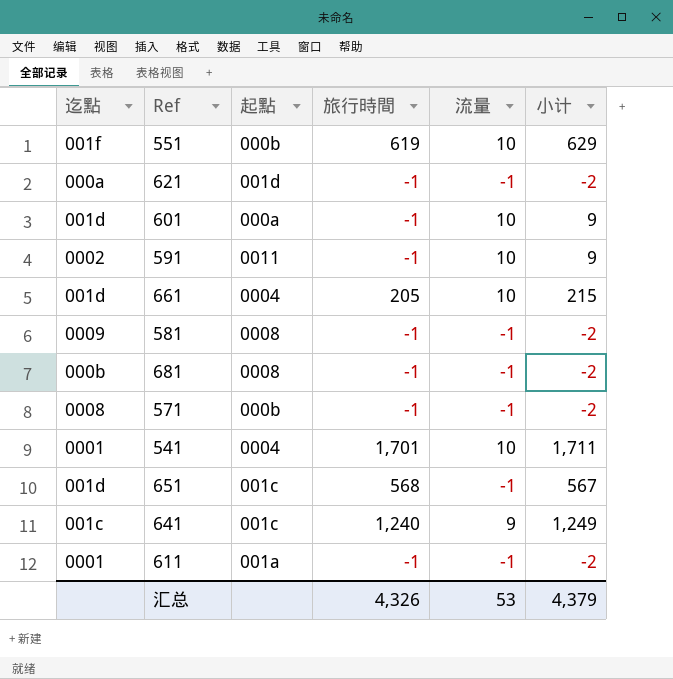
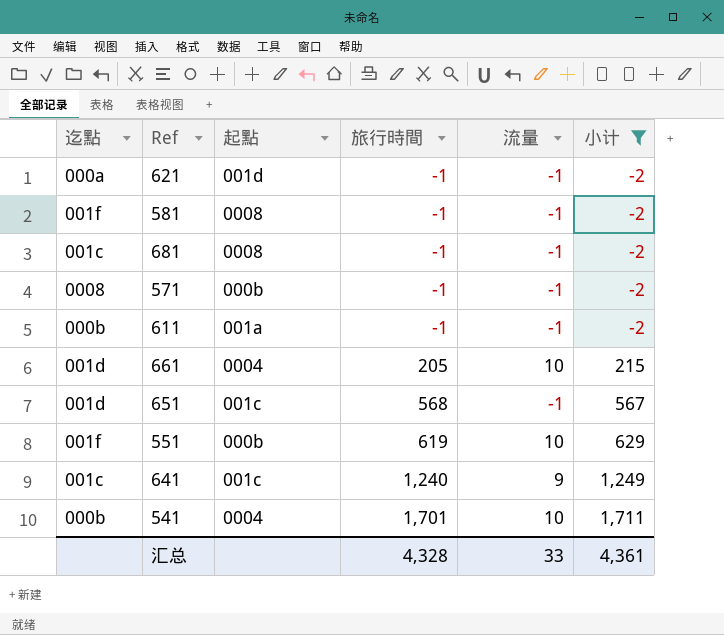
filter: none -> 小计 != 9
row order: none -> 旅行時間 ascending
581 | 迄點: 0009 -> 001f
681 | 迄點: 000b -> 001c
611 | 迄點: 0001 -> 000b
541 | 迄點: 0001 -> 000b
汇总 | 旅行時間: 4,326 -> 4,328
汇总 | 流量: 53 -> 33
汇总 | 小计: 4,379 -> 4,361

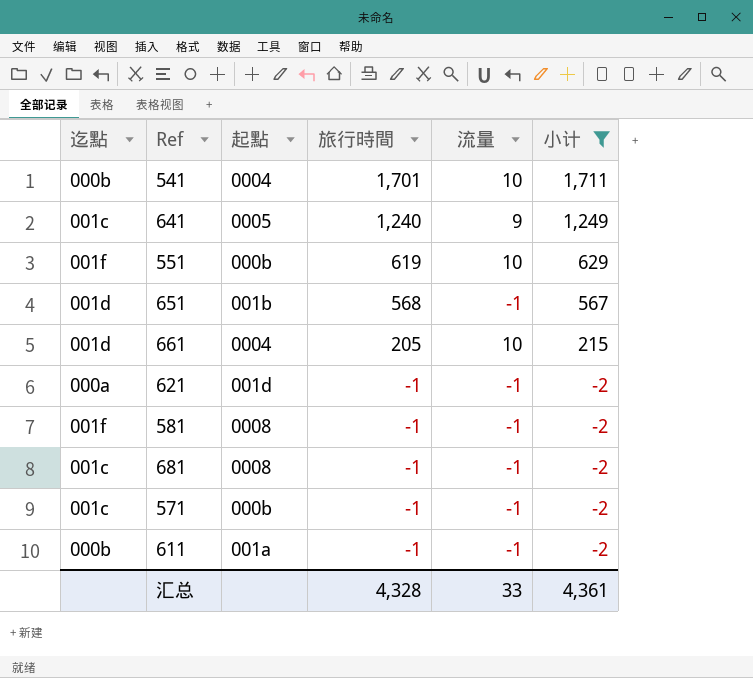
row order: 旅行時間 ascending -> 旅行時間 descending
641 | 起點: 001c -> 0005
651 | 起點: 001c -> 001b
571 | 迄點: 0008 -> 001c

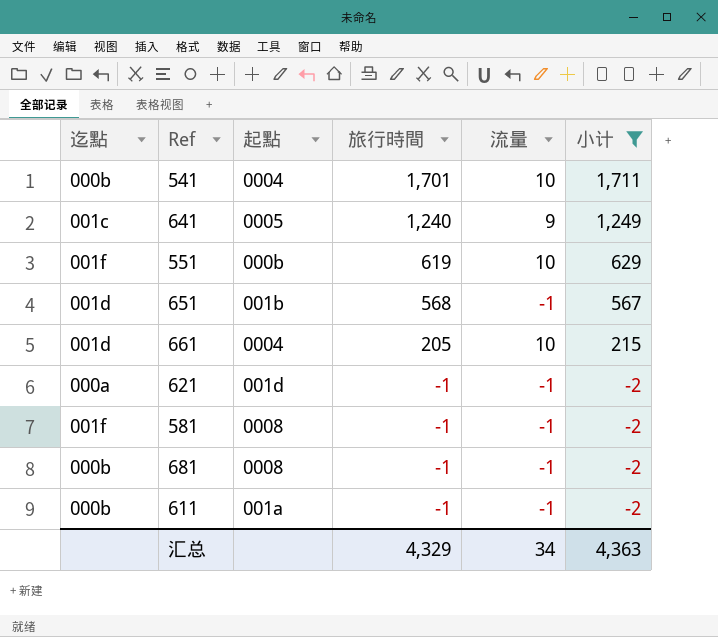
row 571: 001c | 000b | -1 | -1 | -2 -> none
681 | 迄點: 001c -> 000b
汇总 | 旅行時間: 4,328 -> 4,329
汇总 | 流量: 33 -> 34
汇总 | 小计: 4,361 -> 4,363

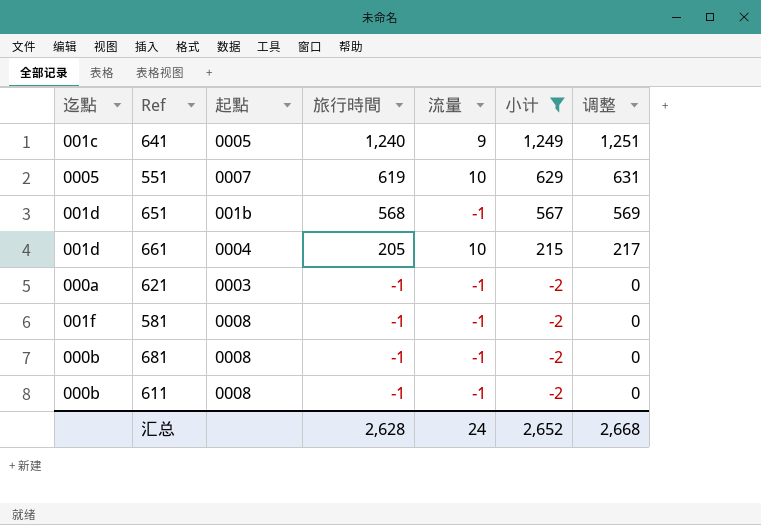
column 调整 | formula: none -> [小计] + 2
row 541: 000b | 0004 | 1,701 | 10 | 1,711 -> none
551 | 迄點: 001f -> 0005
551 | 起點: 000b -> 0007
621 | 起點: 001d -> 0003
611 | 起點: 001a -> 0008
汇总 | 旅行時間: 4,329 -> 2,628
汇总 | 流量: 34 -> 24
汇总 | 小计: 4,363 -> 2,652

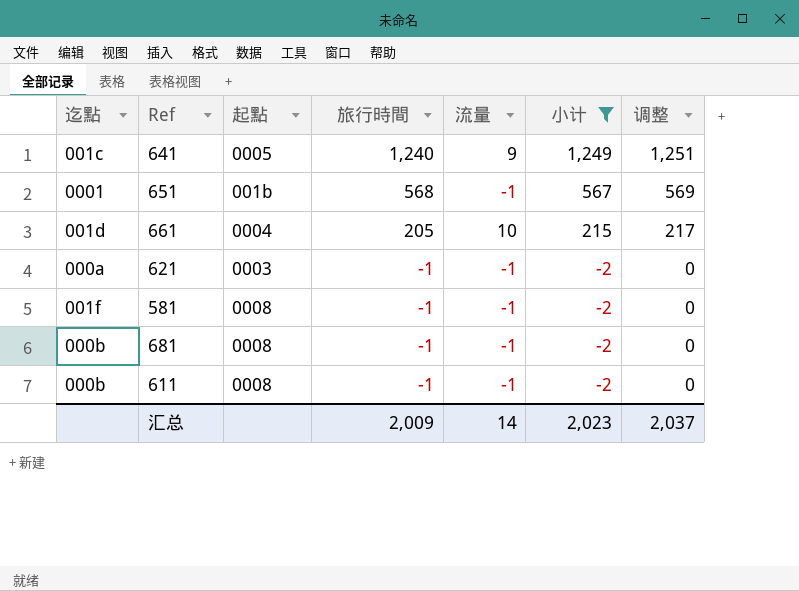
row 551: 0005 | 0007 | 619 | 10 | 629 | 631 -> none
651 | 迄點: 001d -> 0001
汇总 | 旅行時間: 2,628 -> 2,009
汇总 | 流量: 24 -> 14
汇总 | 小计: 2,652 -> 2,023
汇总 | 调整: 2,668 -> 2,037

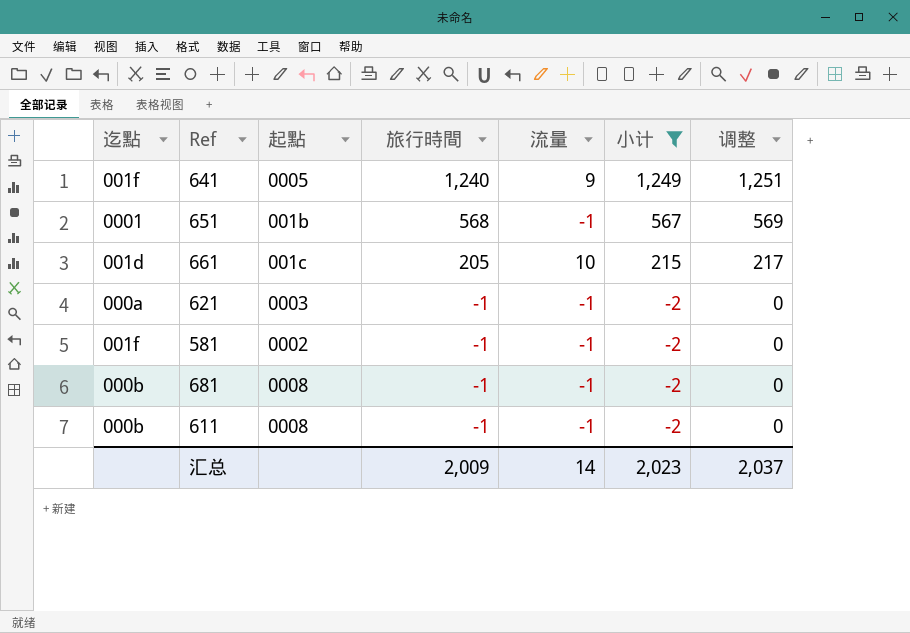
641 | 迄點: 001c -> 001f
661 | 起點: 0004 -> 001c
581 | 起點: 0008 -> 0002

